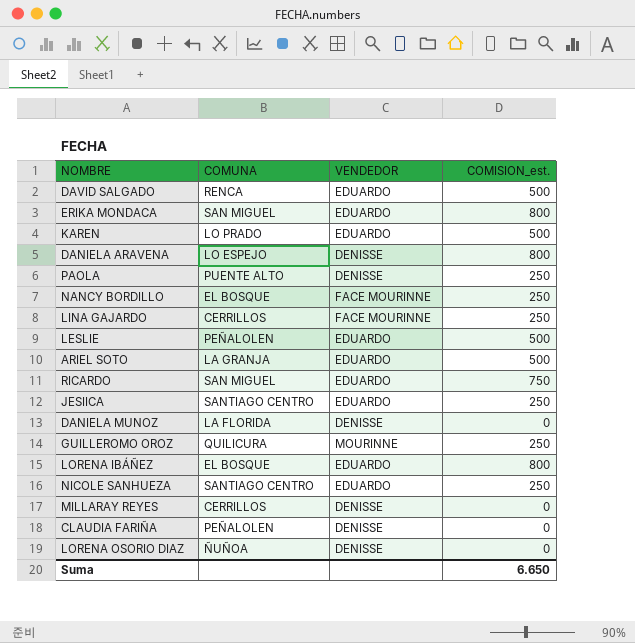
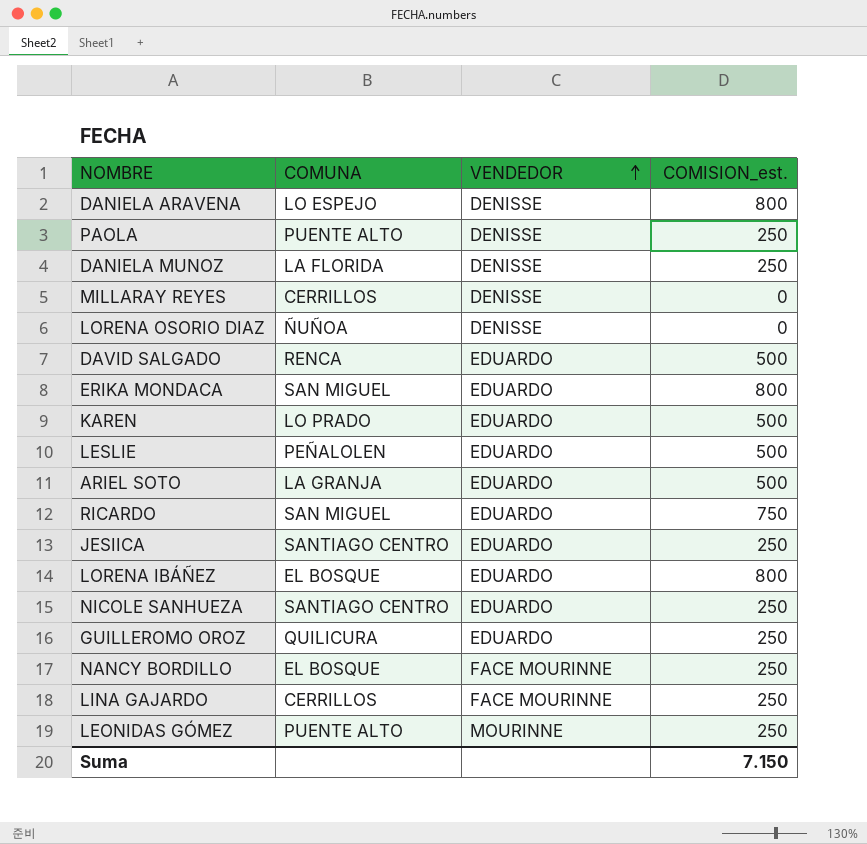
row order: none -> VENDEDOR ascending
row CLAUDIA FARIÑA: PEÑALOLEN | DENISSE | 0 -> none
DANIELA MUNOZ | COMISION_est.: 0 -> 250
GUILLEROMO OROZ | VENDEDOR: MOURINNE -> EDUARDO
row LEONIDAS GÓMEZ: none -> PUENTE ALTO | MOURINNE | 250
Suma | COMISION_est.: 6.650 -> 7.150

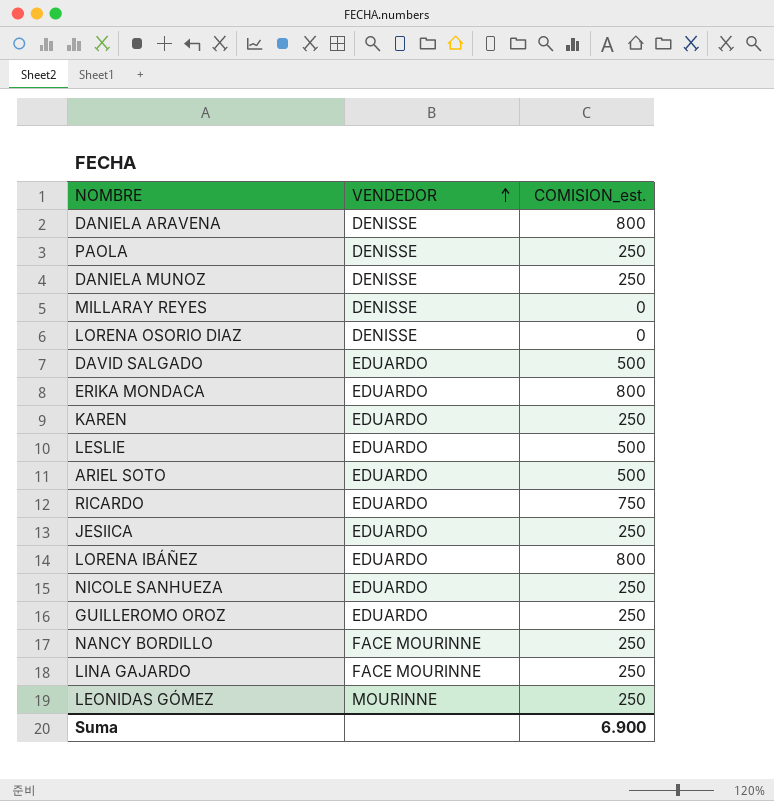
column COMUNA | position: 2 -> none
KAREN | COMISION_est.: 500 -> 250
Suma | COMISION_est.: 7.150 -> 6.900

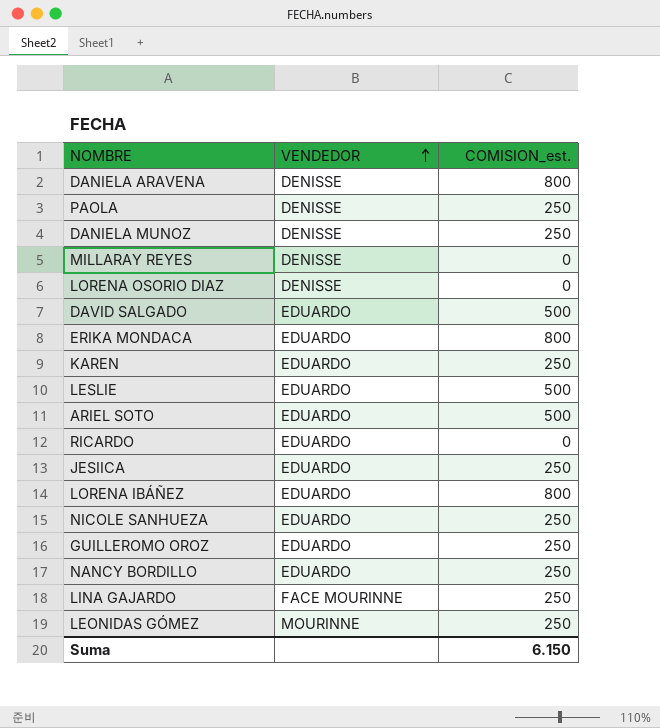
RICARDO | COMISION_est.: 750 -> 0
NANCY BORDILLO | VENDEDOR: FACE MOURINNE -> EDUARDO
Suma | COMISION_est.: 6.900 -> 6.150

